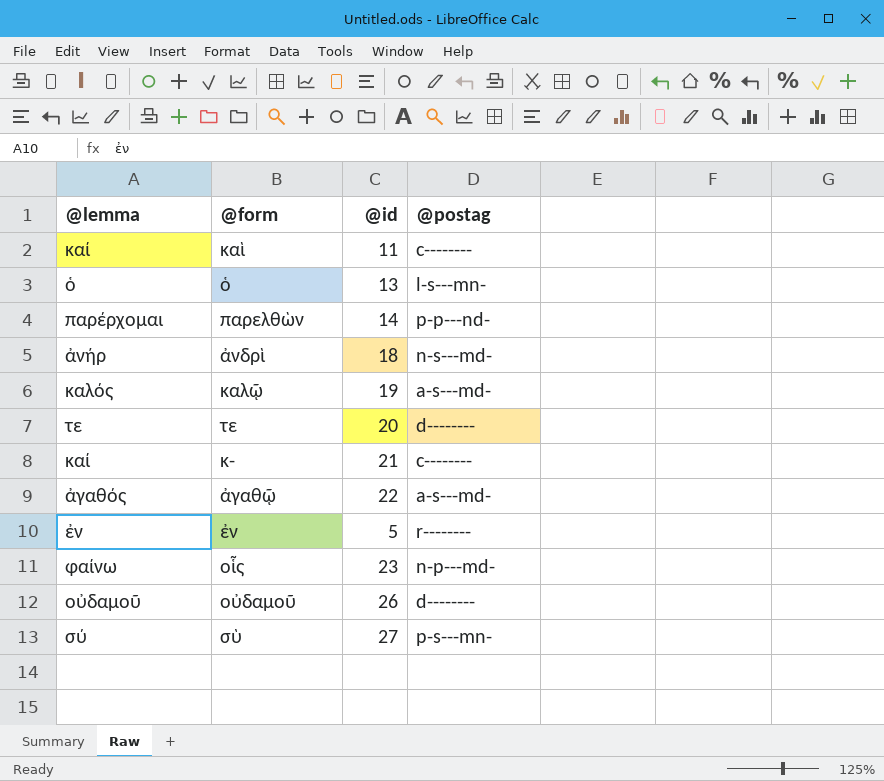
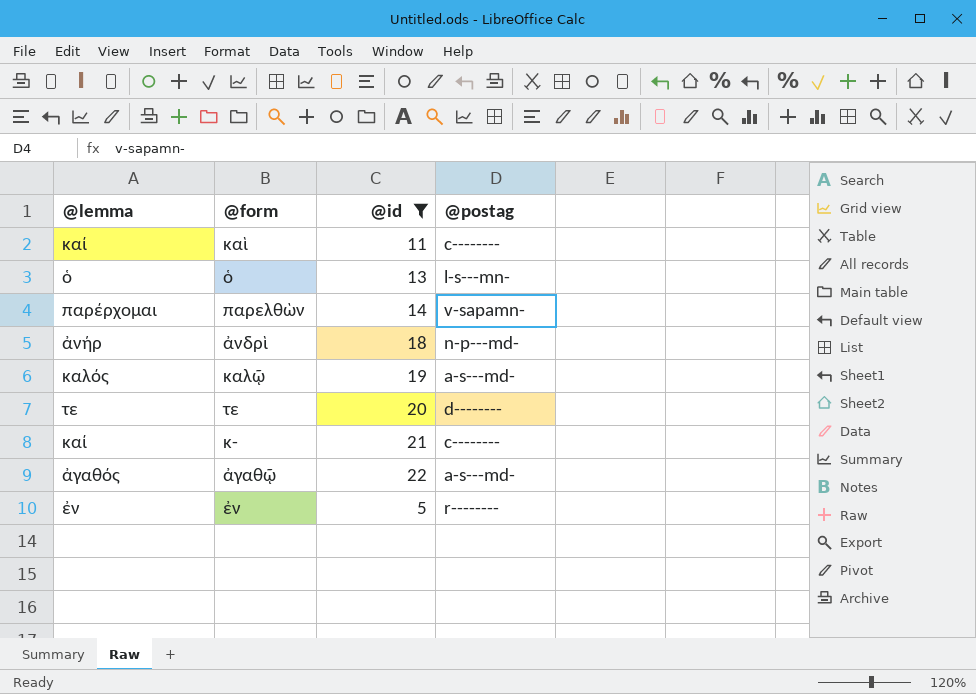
filter: none -> @id <= 22
παρελθὼν | @postag: p-p---nd- -> v-sapamn-
ἀνδρὶ | @postag: n-s---md- -> n-p---md-

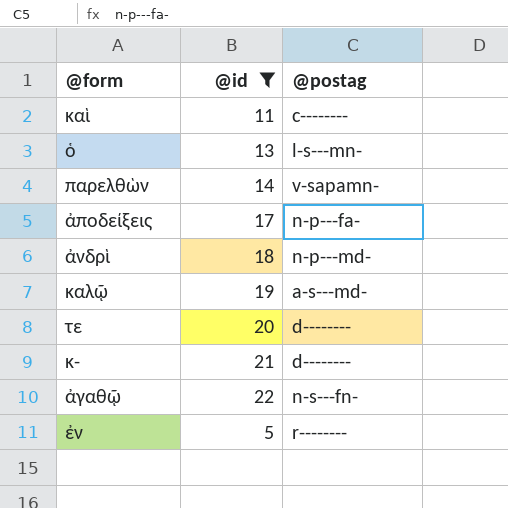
column @lemma | position: 1 -> none
row ἀποδείξεις: none -> 17 | n-p---fa-
κ- | @postag: c-------- -> d--------
ἀγαθῷ | @postag: a-s---md- -> n-s---fn-

